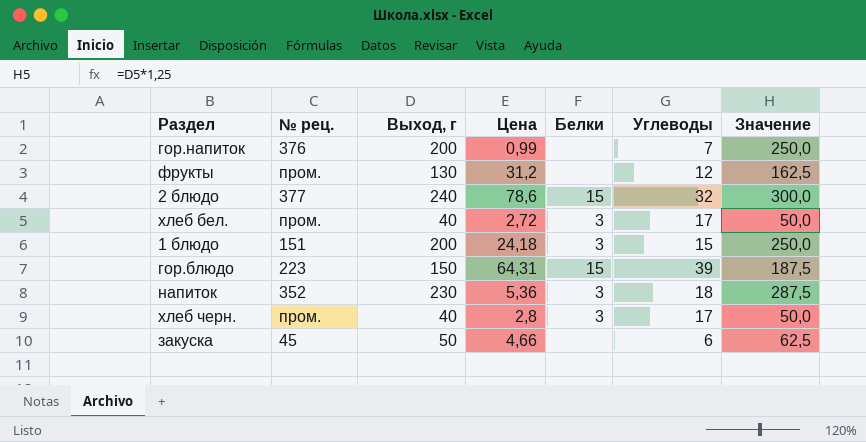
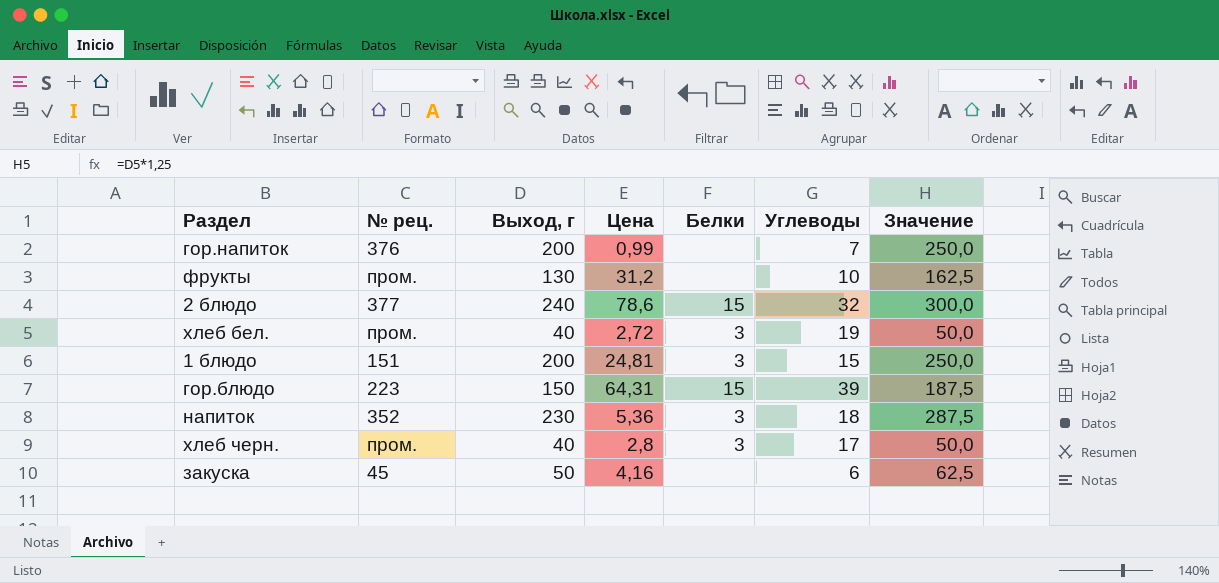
фрукты | Углеводы: 12 -> 10
хлеб бел. | Углеводы: 17 -> 19
1 блюдо | Цена: 24,18 -> 24,81
закуска | Цена: 4,66 -> 4,16

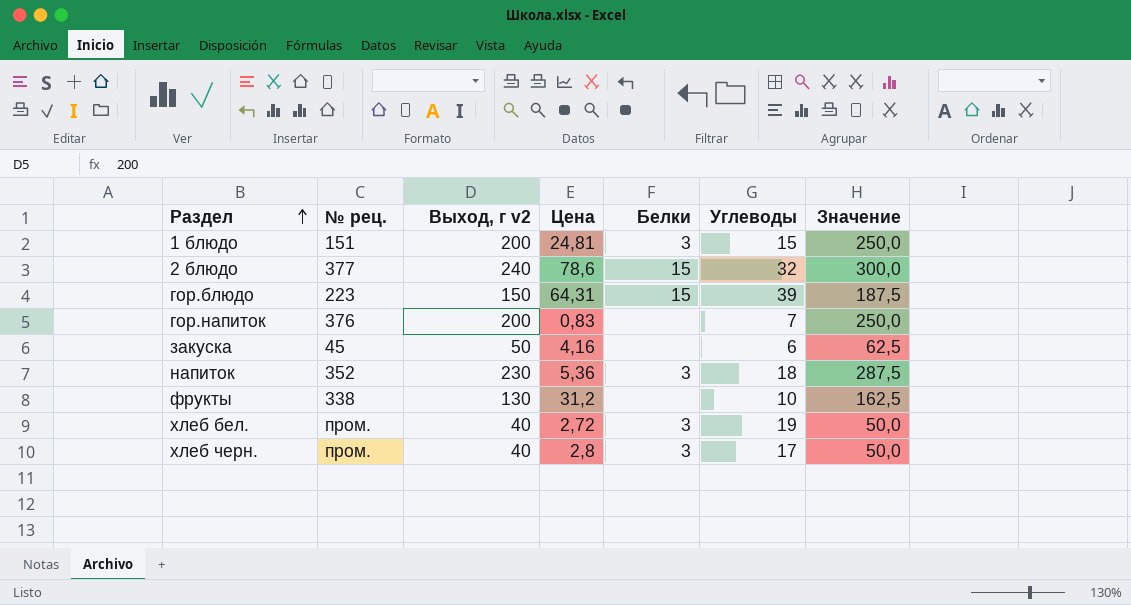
row order: none -> Раздел ascending
column name: Выход, г -> Выход, г v2
гор.напиток | Цена: 0,99 -> 0,83
фрукты | № рец.: пром. -> 338

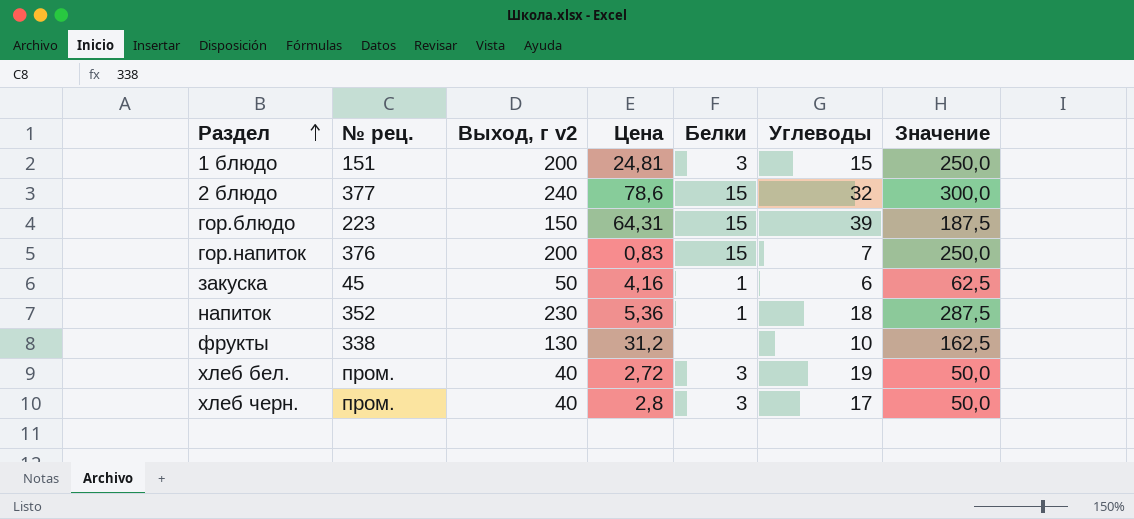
гор.напиток | Белки: none -> 15
закуска | Белки: none -> 1
напиток | Белки: 3 -> 1

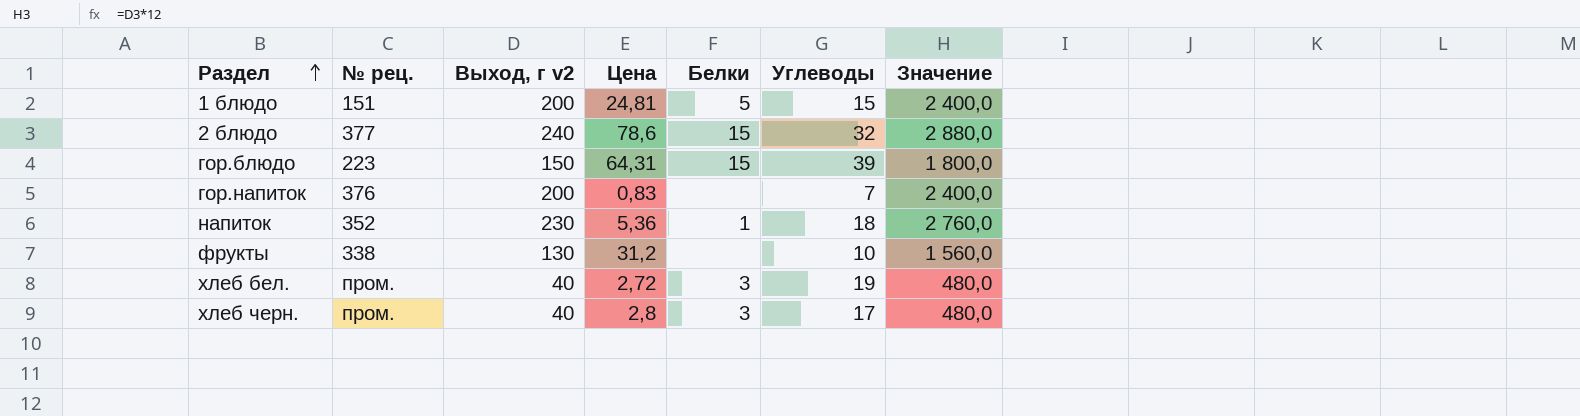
column Значение | formula: [Выход, г v2] * 1,25 -> [Выход, г v2] * 12
row закуска: 45 | 50 | 4,16 | 1 | 6 | 62,5 -> none
1 блюдо | Белки: 3 -> 5
гор.напиток | Белки: 15 -> none

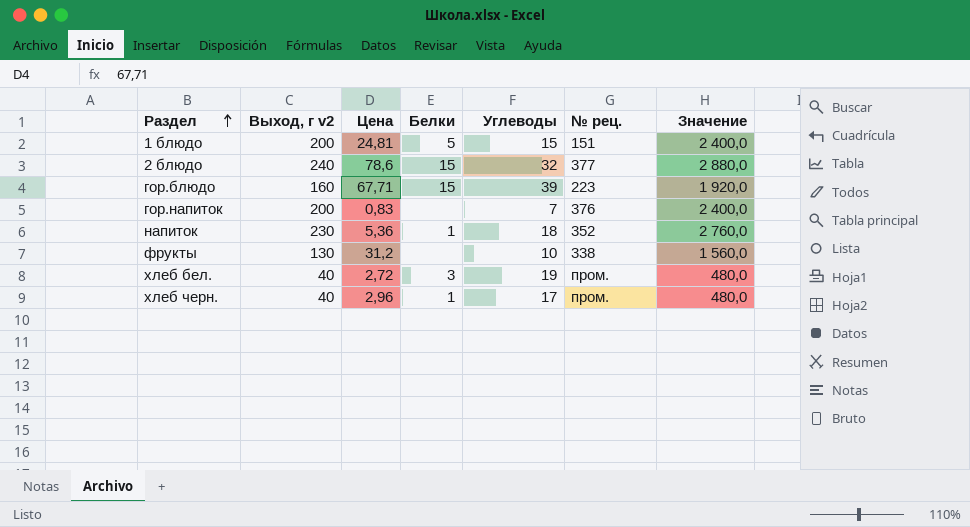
column № рец. | position: 2 -> 6
гор.блюдо | Выход, г v2: 150 -> 160
гор.блюдо | Цена: 64,31 -> 67,71
гор.блюдо | Значение: 1 800,0 -> 1 920,0
хлеб черн. | Цена: 2,8 -> 2,96
хлеб черн. | Белки: 3 -> 1

